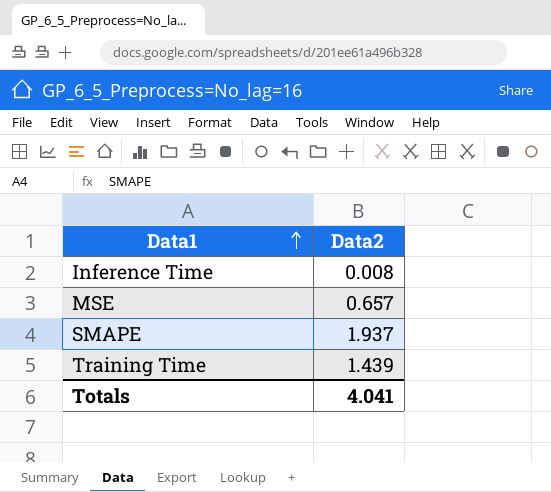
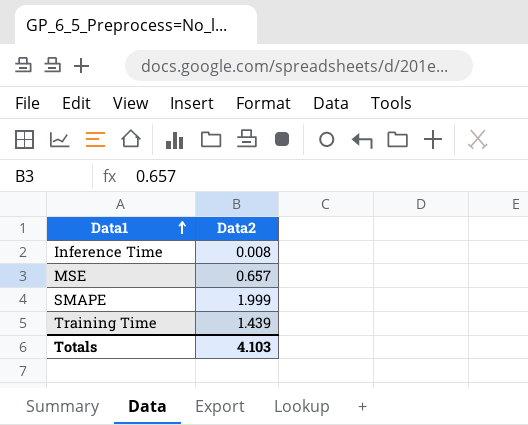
SMAPE | Data2: 1.937 -> 1.999
Totals | Data2: 4.041 -> 4.103

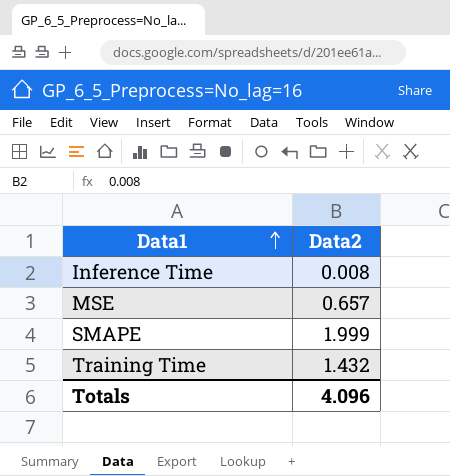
Training Time | Data2: 1.439 -> 1.432
Totals | Data2: 4.103 -> 4.096

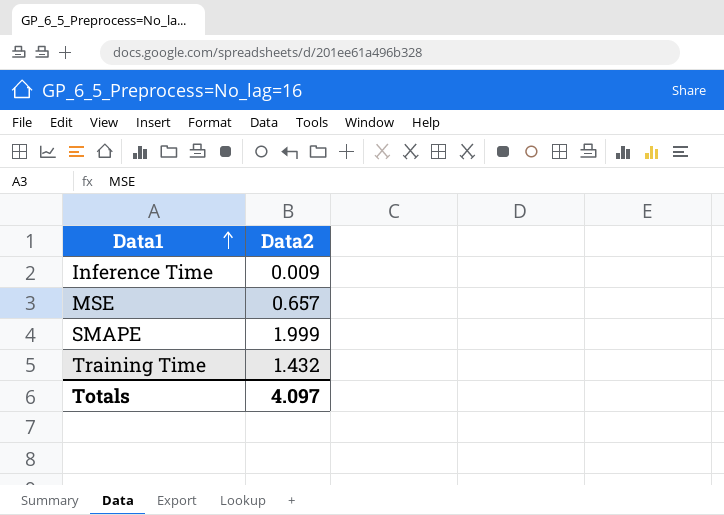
Inference Time | Data2: 0.008 -> 0.009
Totals | Data2: 4.096 -> 4.097

